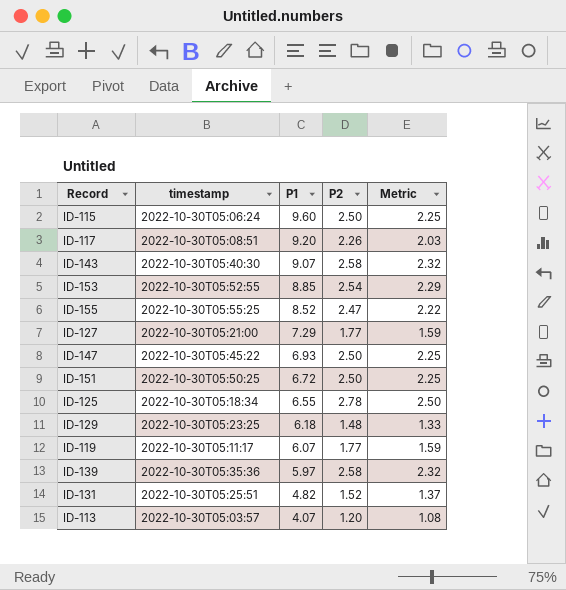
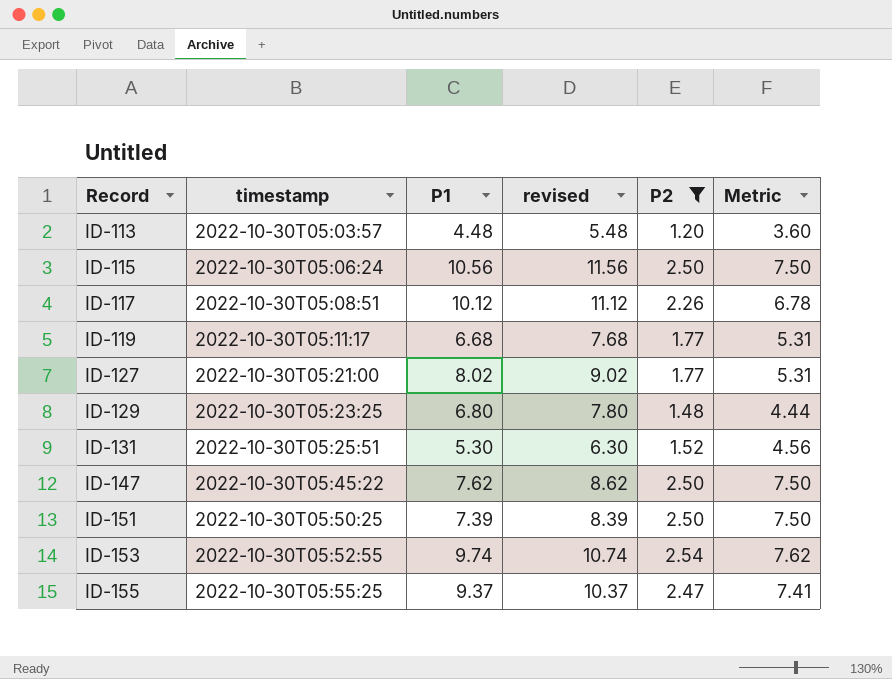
filter: none -> P2 <= 2.54
row order: P1 descending -> Record ascending
column revised | formula: none -> [P1] + 1
column Metric | formula: [P2] * 0.9 -> [P2] * 3
ID-113 | P1: 4.07 -> 4.48
ID-115 | P1: 9.60 -> 10.56
ID-117 | P1: 9.20 -> 10.12
ID-119 | P1: 6.07 -> 6.68
ID-127 | P1: 7.29 -> 8.02
ID-129 | P1: 6.18 -> 6.80
ID-131 | P1: 4.82 -> 5.30
ID-147 | P1: 6.93 -> 7.62
ID-151 | P1: 6.72 -> 7.39
ID-153 | P1: 8.85 -> 9.74
ID-155 | P1: 8.52 -> 9.37

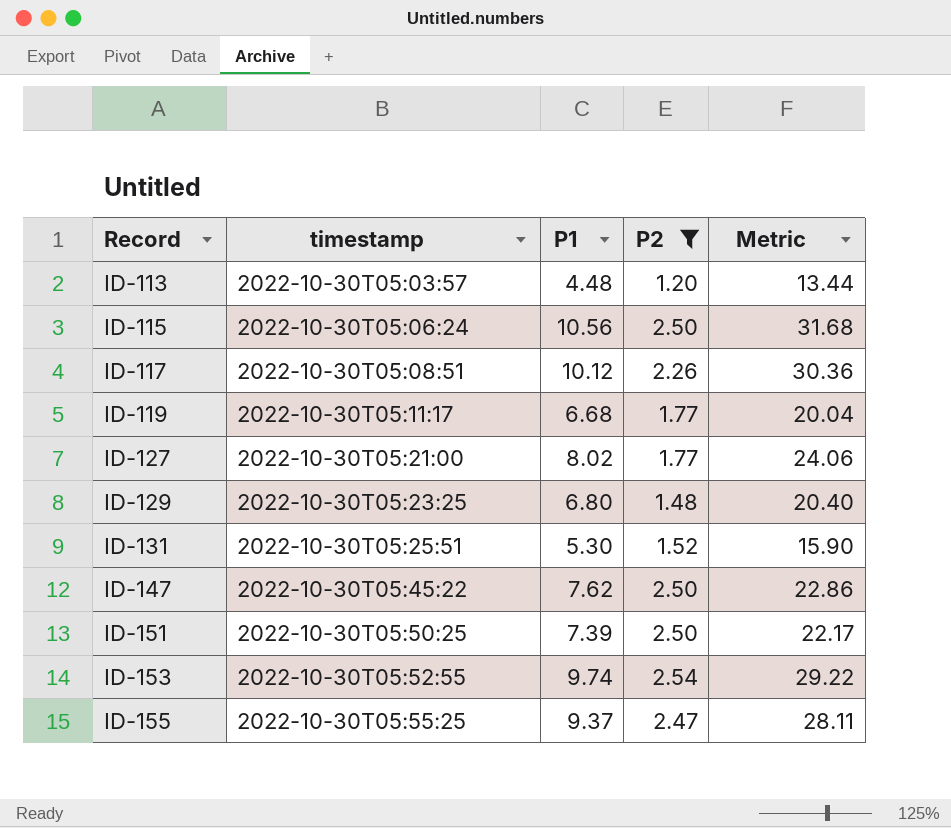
column revised | formula: [P1] + 1 -> none
column Metric | formula: [P2] * 3 -> [P1] * 3

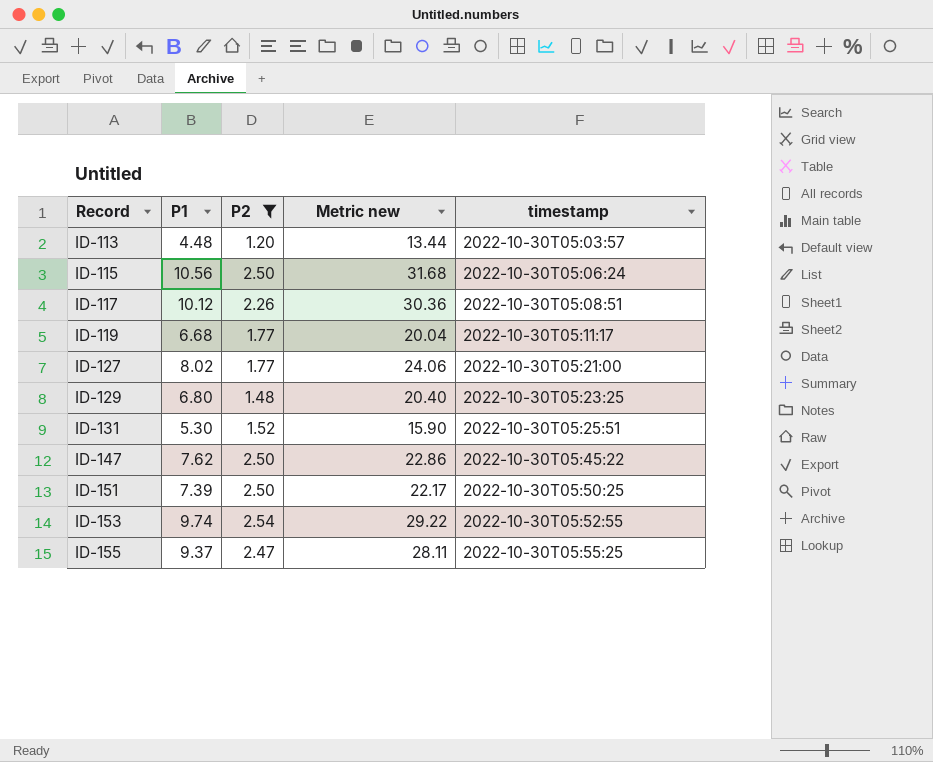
column name: Metric -> Metric new
column timestamp | position: 2 -> 5

